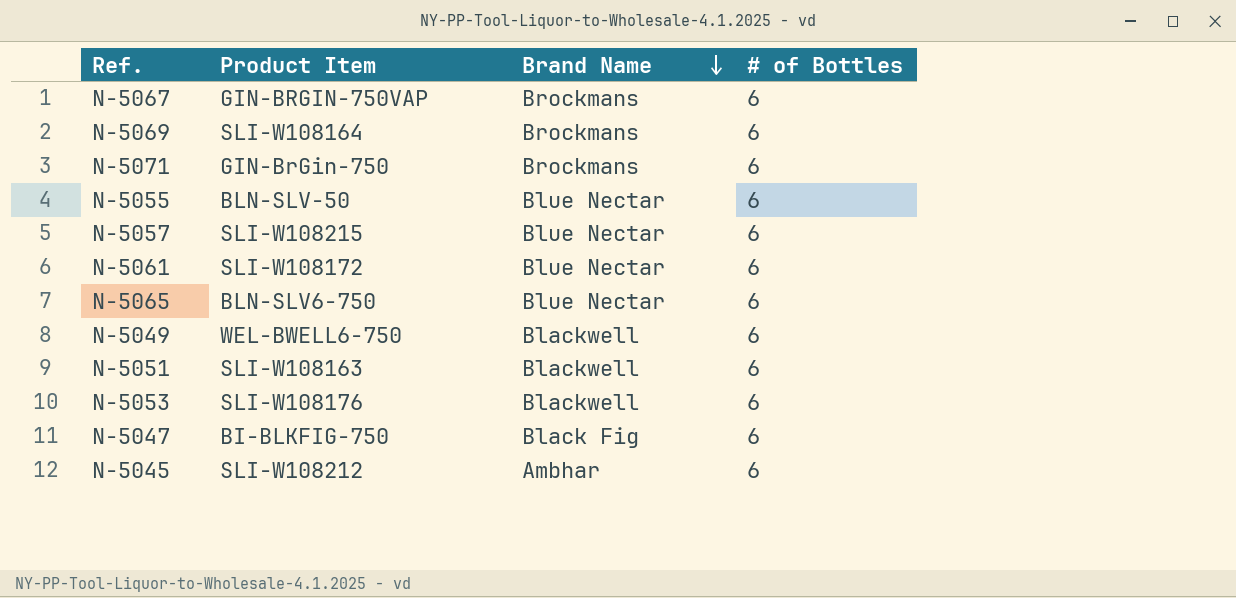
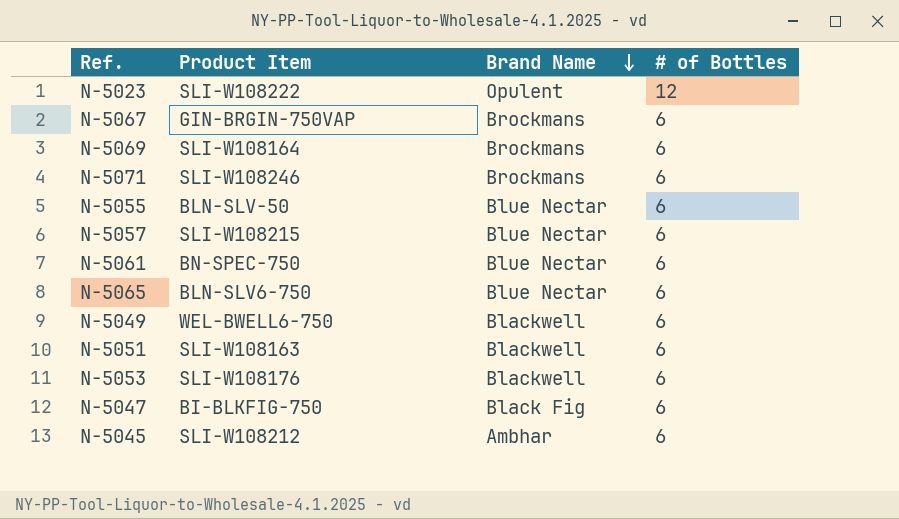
row N-5023: none -> SLI-W108222 | Opulent | 12
N-5071 | Product Item: GIN-BrGin-750 -> SLI-W108246
N-5061 | Product Item: SLI-W108172 -> BN-SPEC-750

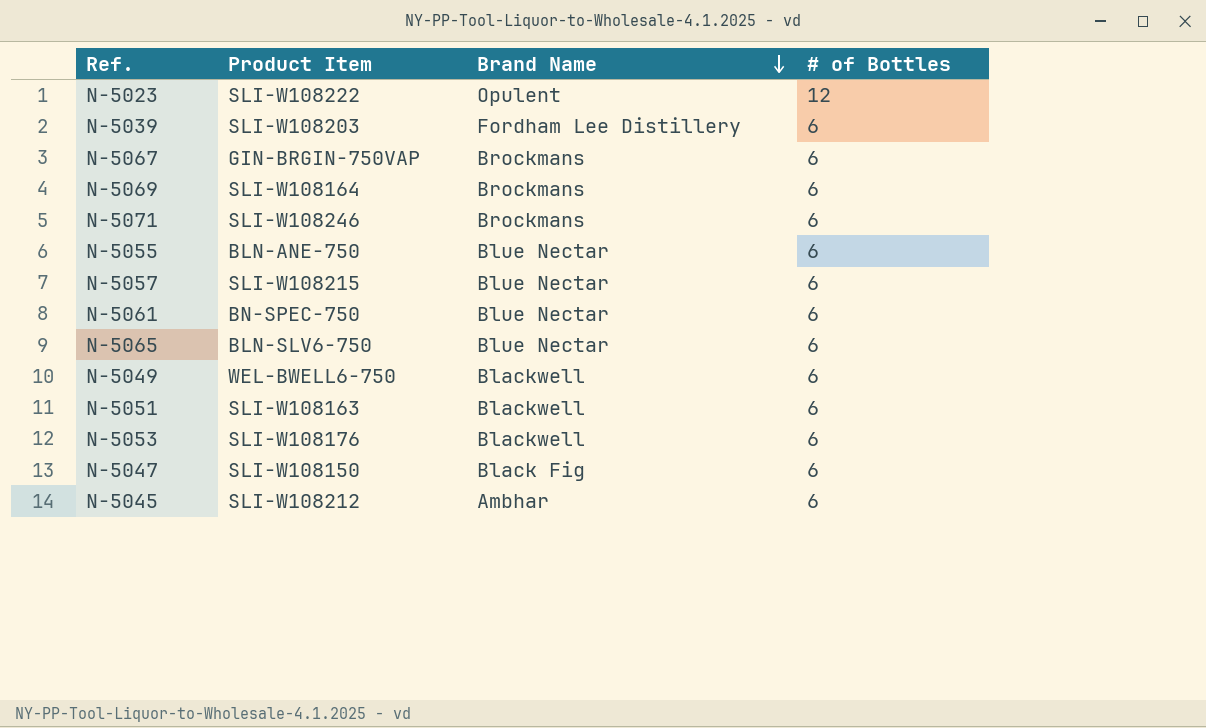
row N-5039: none -> SLI-W108203 | Fordham Lee Distillery | 6
N-5055 | Product Item: BLN-SLV-50 -> BLN-ANE-750
N-5047 | Product Item: BI-BLKFIG-750 -> SLI-W108150

